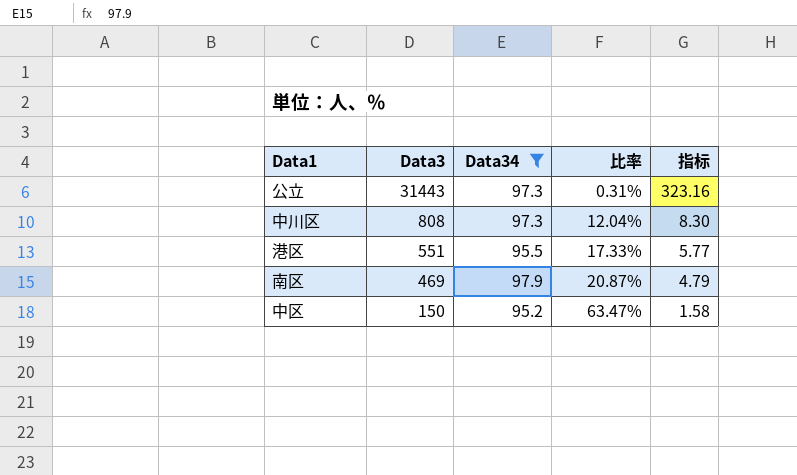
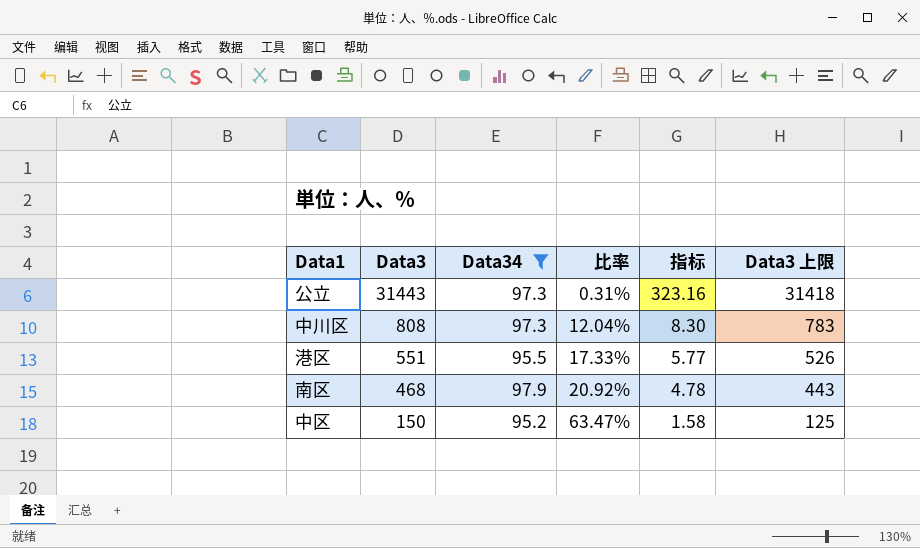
column Data3 上限 | formula: none -> [Data3] - 25
南区 | Data3: 469 -> 468
南区 | 比率: 20.87% -> 20.92%
南区 | 指标: 4.79 -> 4.78

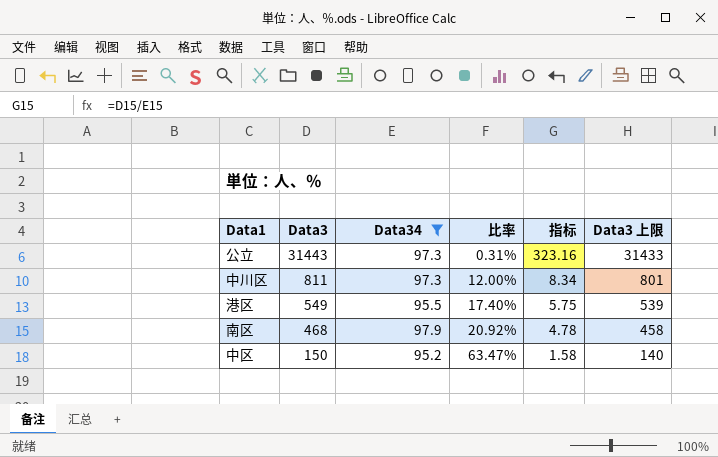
column Data3 上限 | formula: [Data3] - 25 -> [Data3] - 10
中川区 | Data3: 808 -> 811
中川区 | 比率: 12.04% -> 12.00%
中川区 | 指标: 8.30 -> 8.34
港区 | Data3: 551 -> 549
港区 | 比率: 17.33% -> 17.40%
港区 | 指标: 5.77 -> 5.75

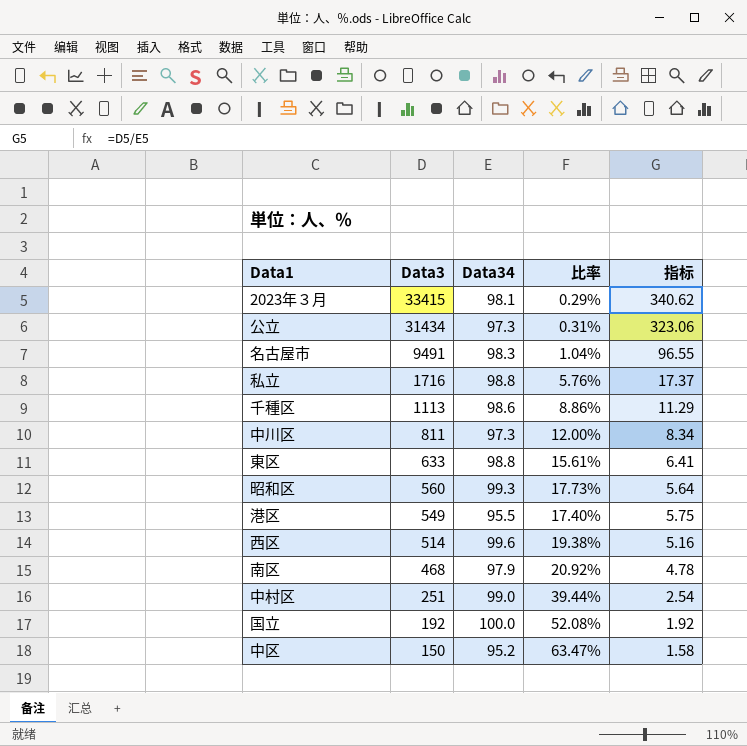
filter: Data34 <= 97.9 -> none
column Data3 上限 | formula: [Data3] - 10 -> none
公立 | Data3: 31443 -> 31434
公立 | 指标: 323.16 -> 323.06

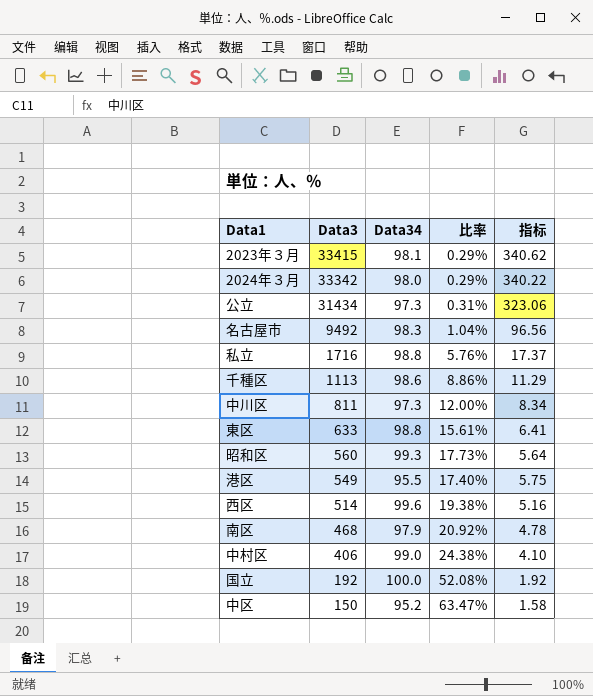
row 2024年３月: none -> 33342 | 98.0 | 0.29% | 340.22
名古屋市 | Data3: 9491 -> 9492
名古屋市 | 指标: 96.55 -> 96.56
中村区 | Data3: 251 -> 406
中村区 | 比率: 39.44% -> 24.38%
中村区 | 指标: 2.54 -> 4.10

